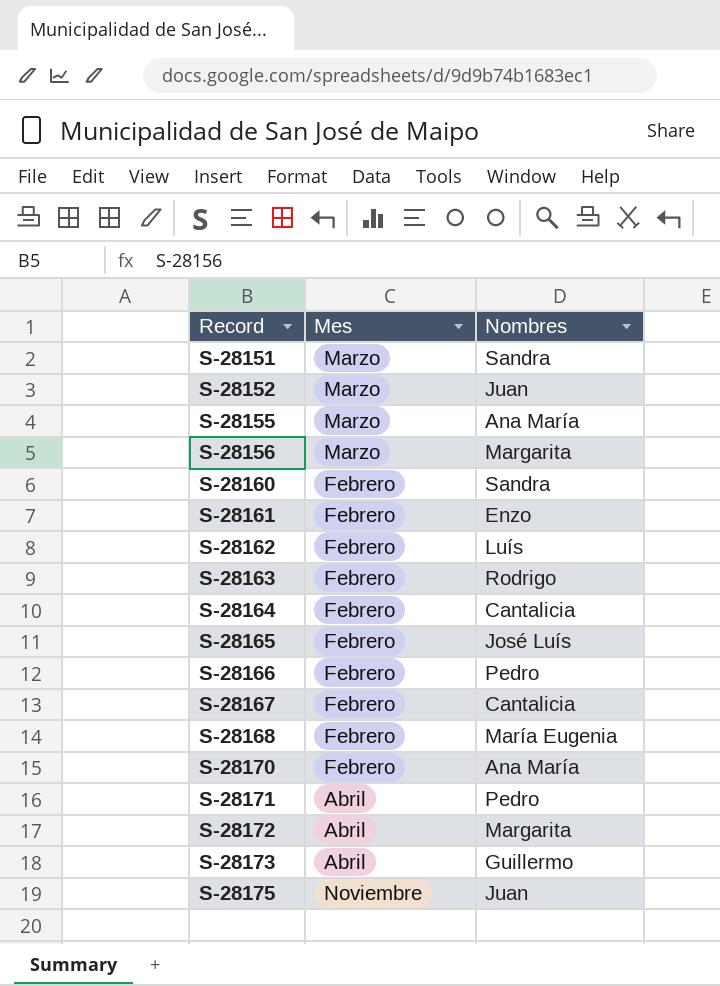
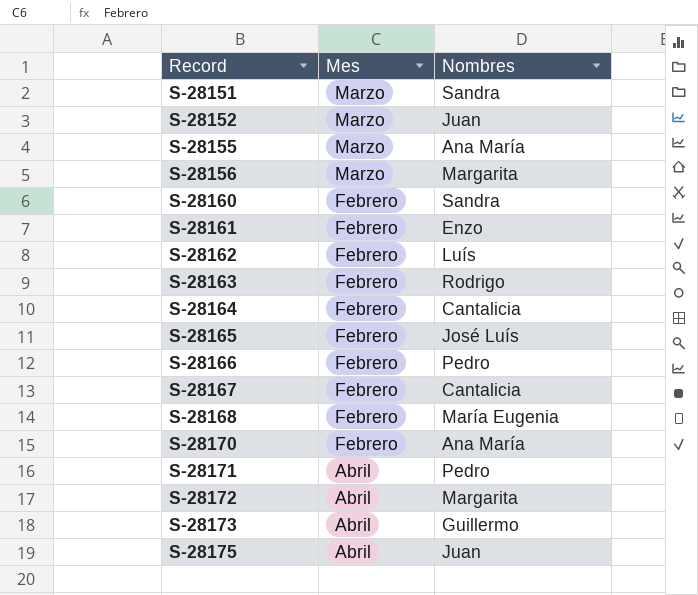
S-28175 | Mes: Noviembre -> Abril

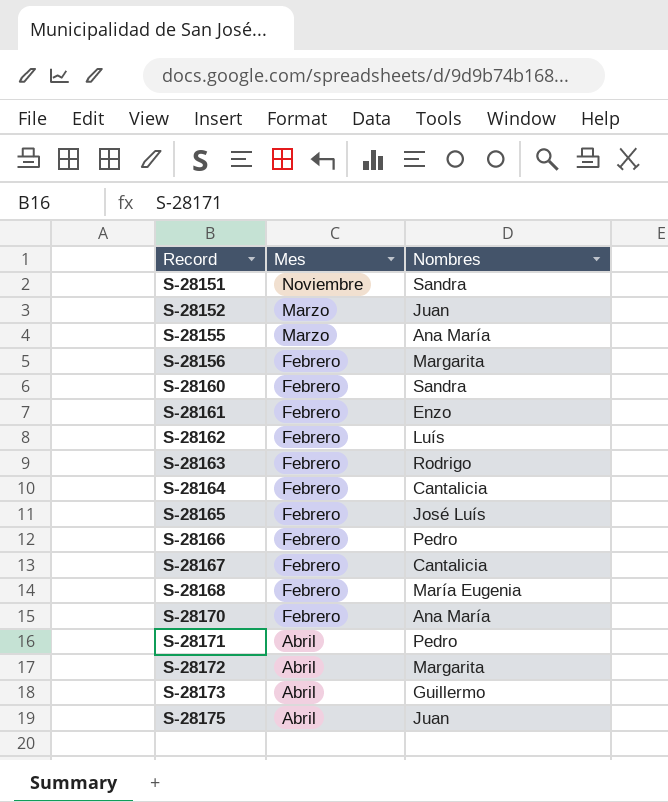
S-28151 | Mes: Marzo -> Noviembre
S-28156 | Mes: Marzo -> Febrero

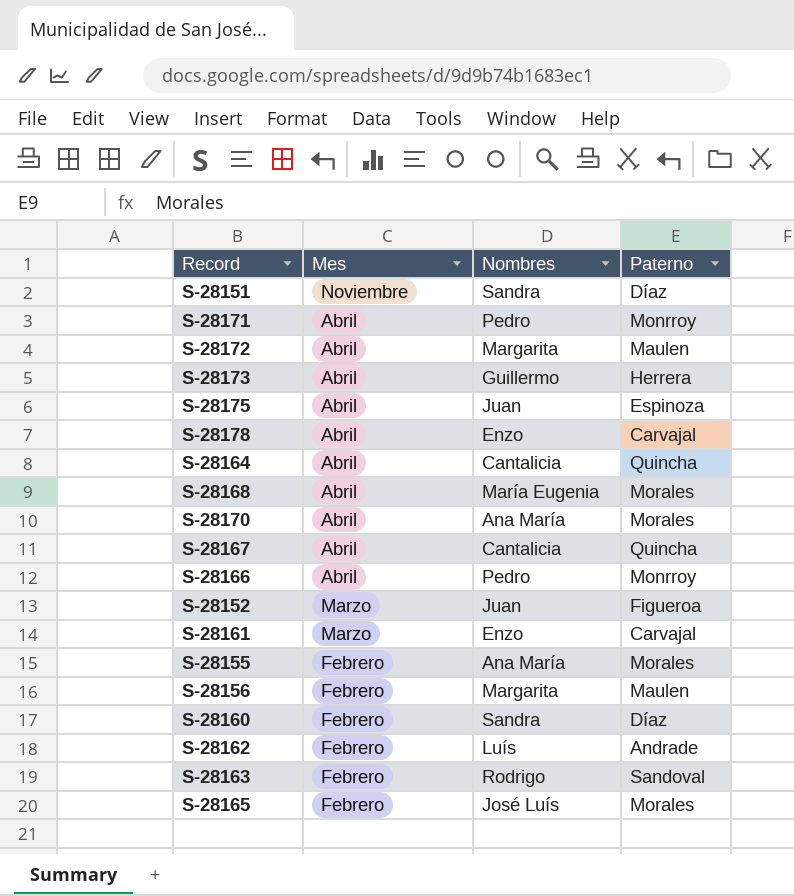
row order: Record ascending -> Mes descending
column Paterno | position: none -> 4
row S-28178: none -> Abril | Enzo | Carvajal
S-28164 | Mes: Febrero -> Abril
S-28168 | Mes: Febrero -> Abril
S-28170 | Mes: Febrero -> Abril
S-28167 | Mes: Febrero -> Abril
S-28166 | Mes: Febrero -> Abril
S-28161 | Mes: Febrero -> Marzo
S-28155 | Mes: Marzo -> Febrero

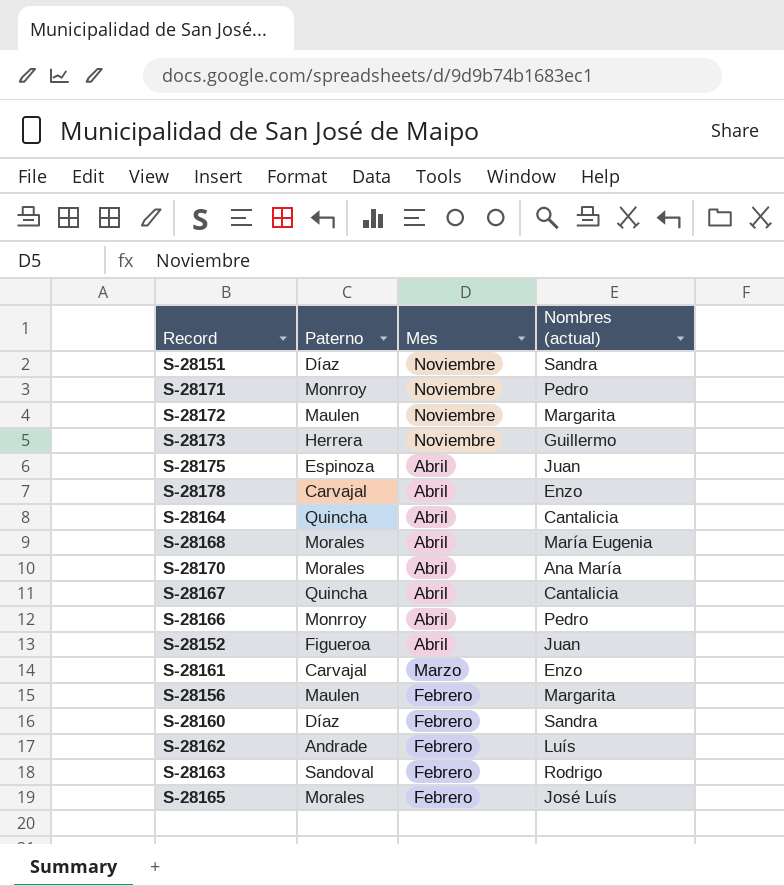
column Paterno | position: 4 -> 2
column name: Nombres -> Nombres (actual)
row S-28155: Febrero | Ana María | Morales -> none
S-28171 | Mes: Abril -> Noviembre
S-28172 | Mes: Abril -> Noviembre
S-28173 | Mes: Abril -> Noviembre
S-28152 | Mes: Marzo -> Abril

